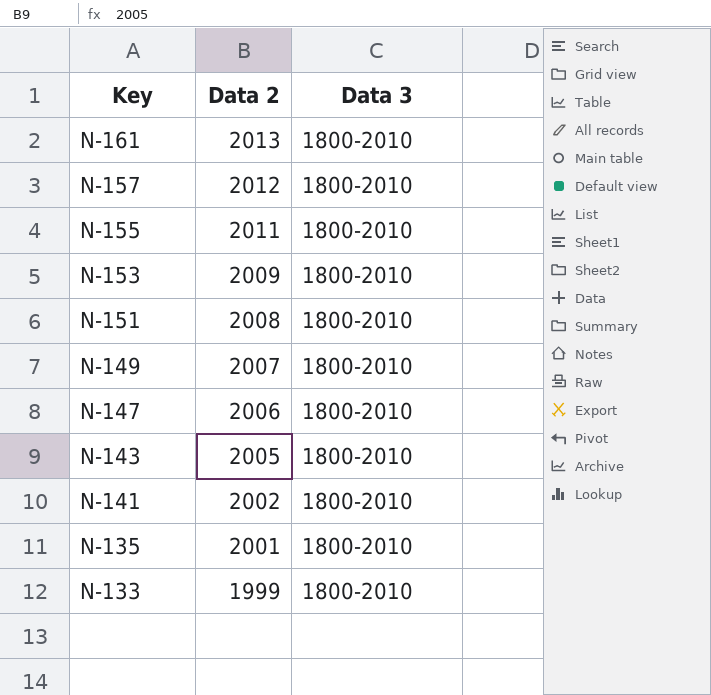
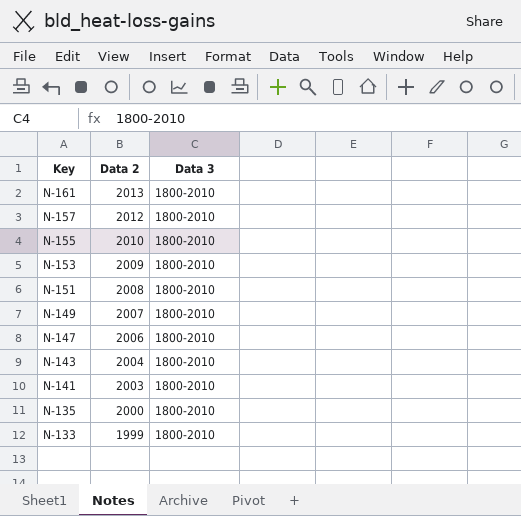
N-155 | Data 2: 2011 -> 2010
N-143 | Data 2: 2005 -> 2004
N-141 | Data 2: 2002 -> 2003
N-135 | Data 2: 2001 -> 2000

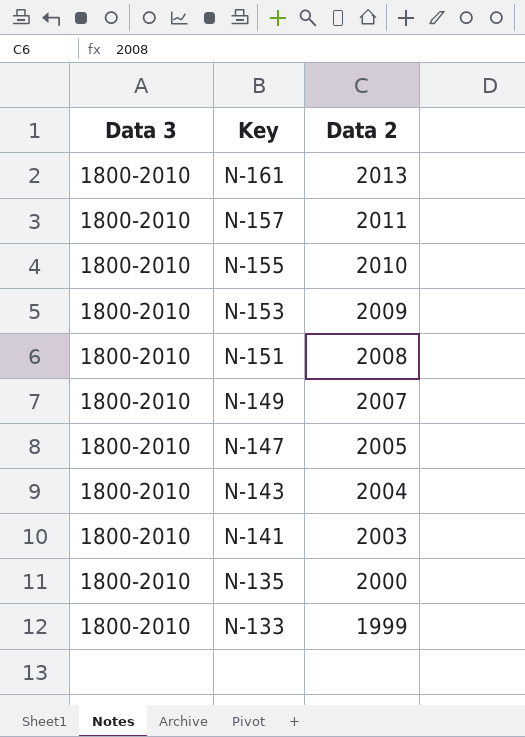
column Data 3 | position: 3 -> 1
N-157 | Data 2: 2012 -> 2011
N-147 | Data 2: 2006 -> 2005

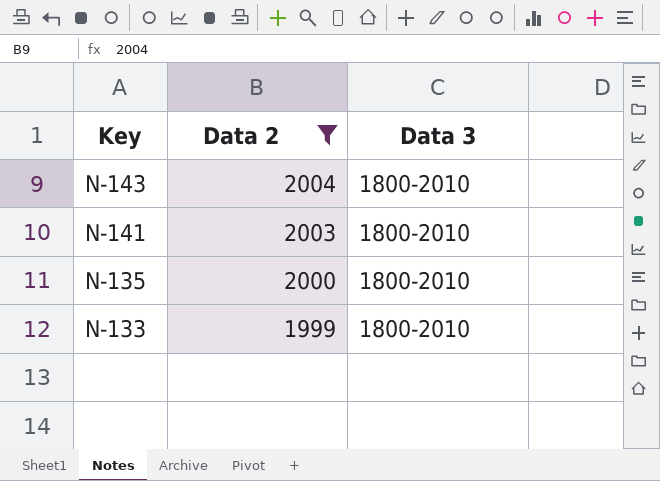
filter: none -> Data 2 <= 2004
column Data 3 | position: 1 -> 3

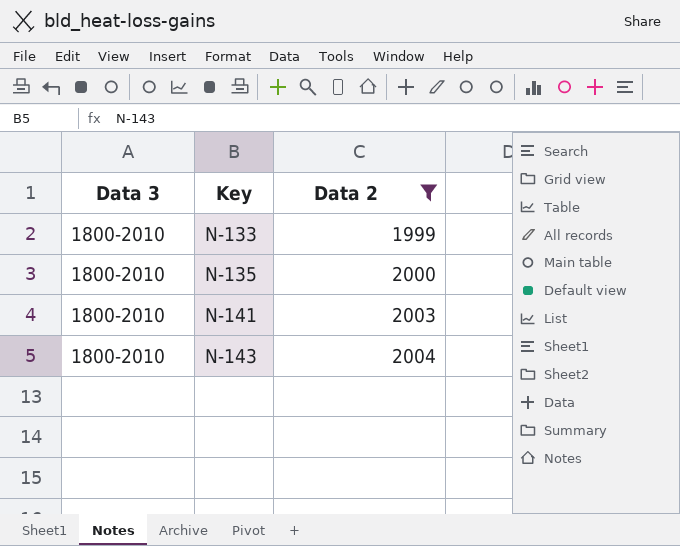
row order: Key descending -> Key ascending
column Data 3 | position: 3 -> 1

